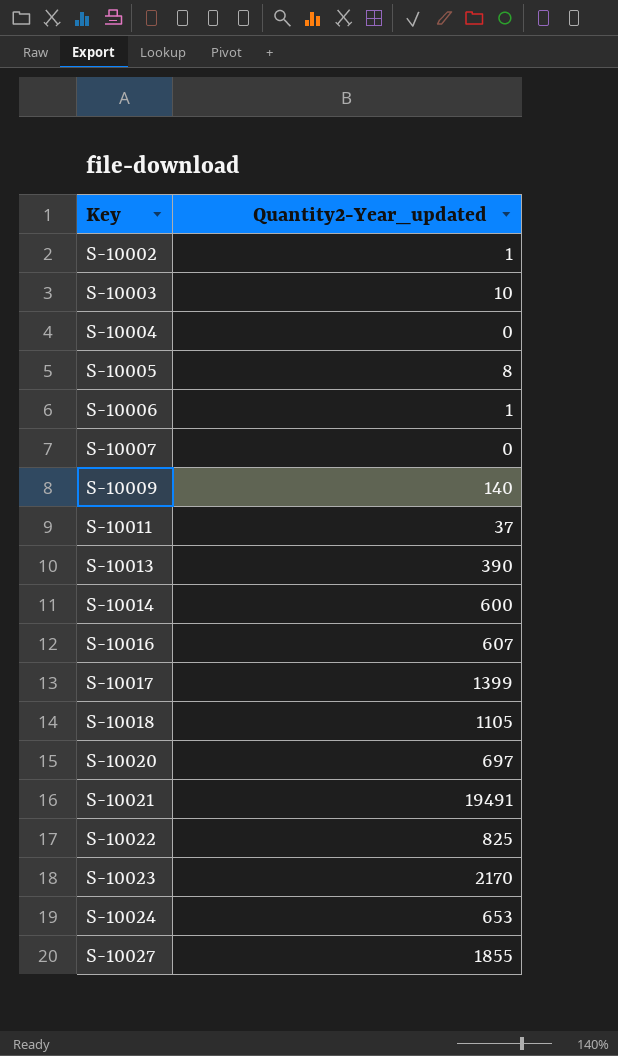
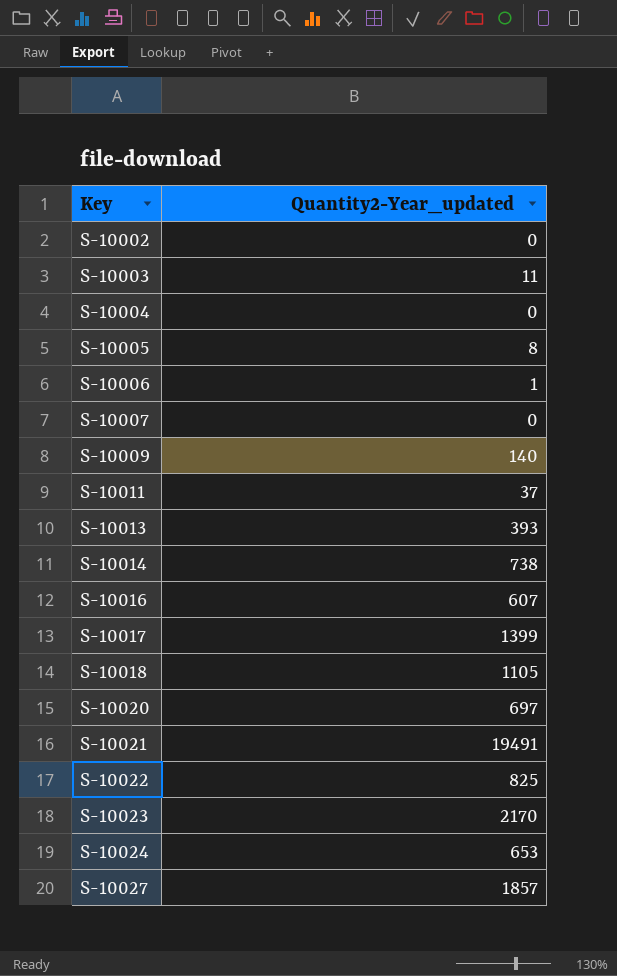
S-10002 | Quantity2-Year_updated: 1 -> 0
S-10003 | Quantity2-Year_updated: 10 -> 11
S-10013 | Quantity2-Year_updated: 390 -> 393
S-10014 | Quantity2-Year_updated: 600 -> 738
S-10027 | Quantity2-Year_updated: 1855 -> 1857

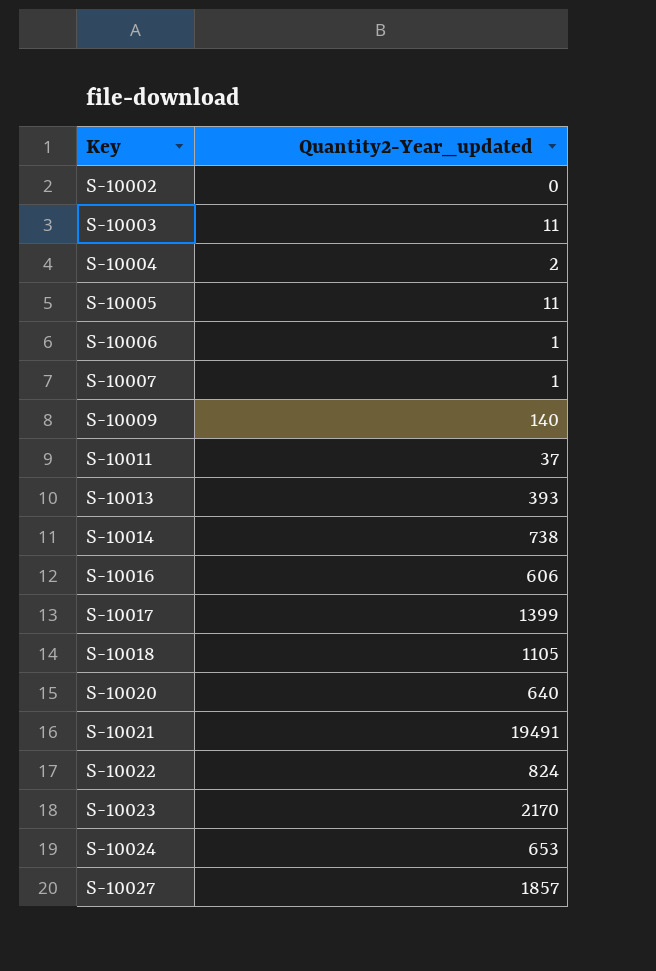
S-10004 | Quantity2-Year_updated: 0 -> 2
S-10005 | Quantity2-Year_updated: 8 -> 11
S-10007 | Quantity2-Year_updated: 0 -> 1
S-10016 | Quantity2-Year_updated: 607 -> 606
S-10020 | Quantity2-Year_updated: 697 -> 640
S-10022 | Quantity2-Year_updated: 825 -> 824

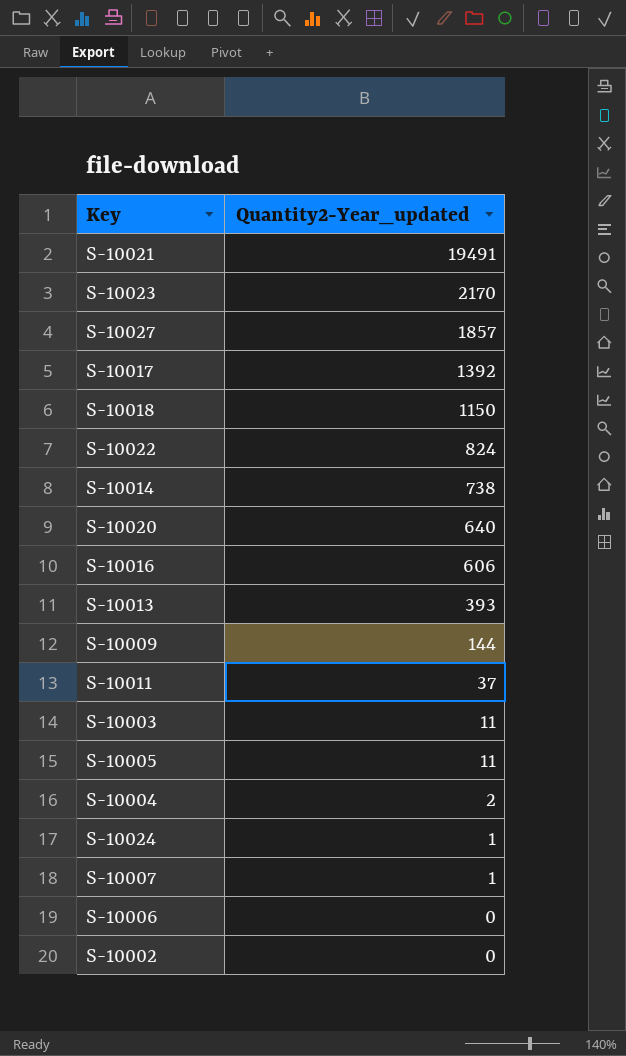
row order: Key ascending -> Quantity2-Year_updated descending
S-10017 | Quantity2-Year_updated: 1399 -> 1392
S-10018 | Quantity2-Year_updated: 1105 -> 1150
S-10009 | Quantity2-Year_updated: 140 -> 144
S-10024 | Quantity2-Year_updated: 653 -> 1
S-10006 | Quantity2-Year_updated: 1 -> 0

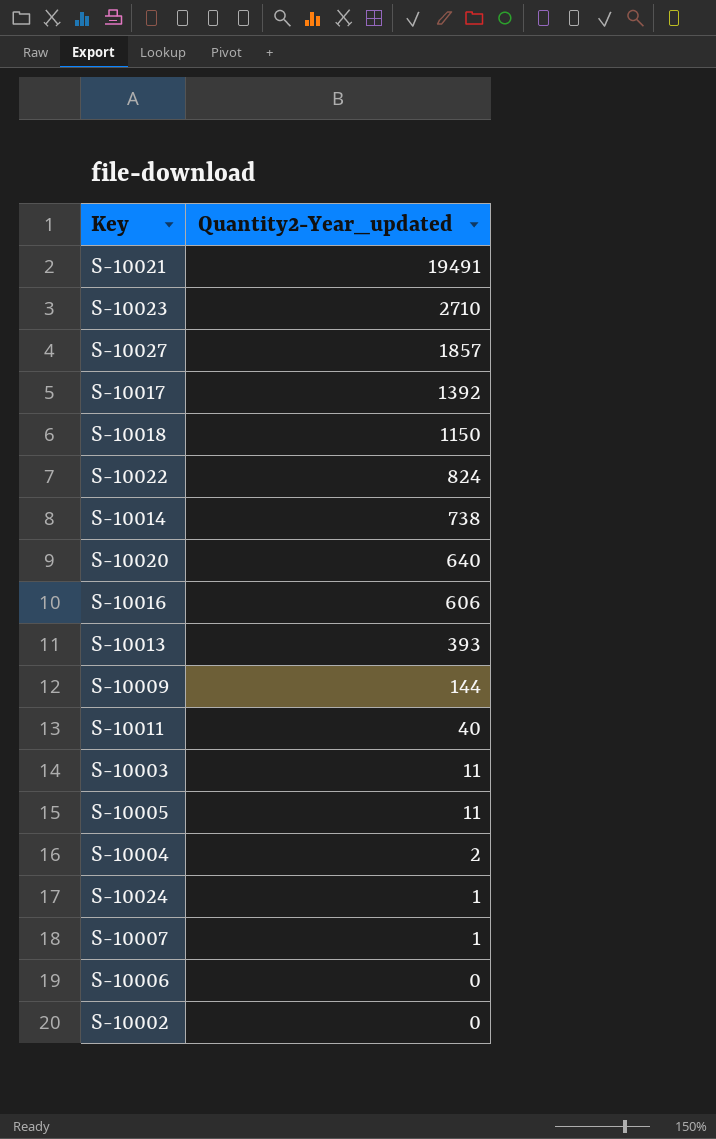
S-10023 | Quantity2-Year_updated: 2170 -> 2710
S-10011 | Quantity2-Year_updated: 37 -> 40

